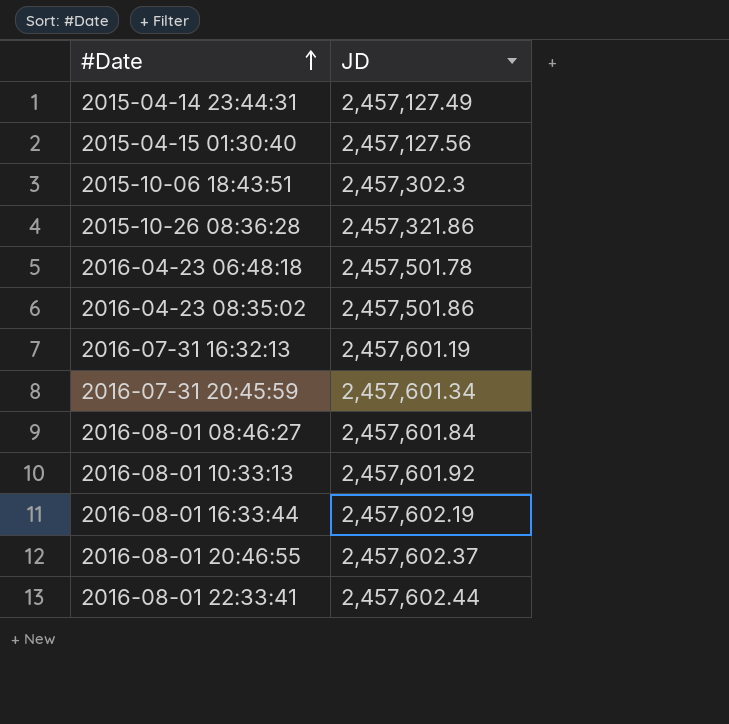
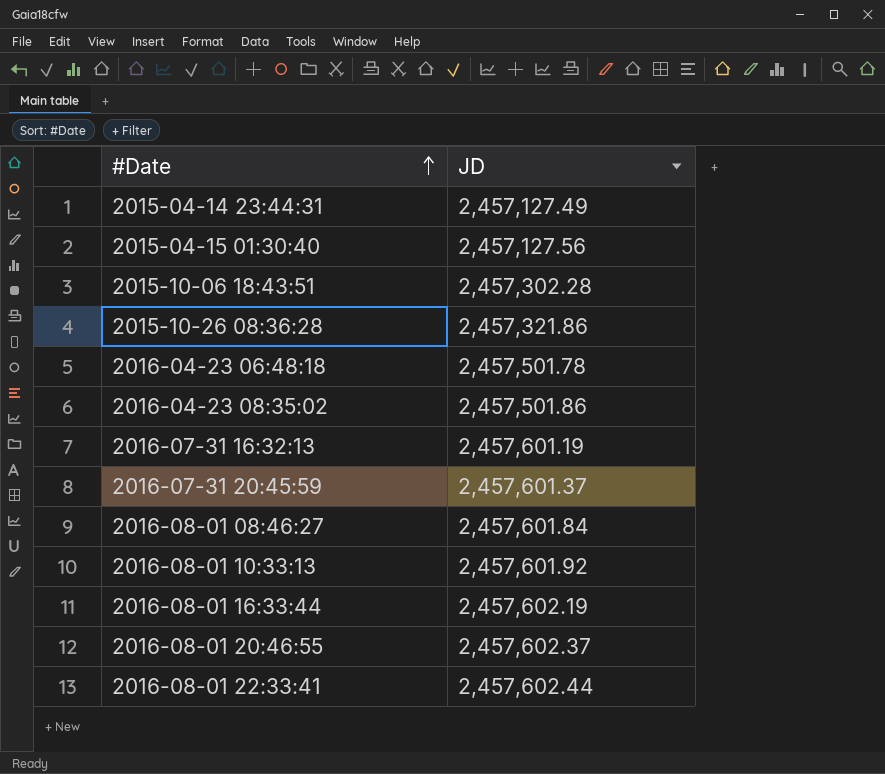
2015-10-06 18:43:51 | JD: 2,457,302.3 -> 2,457,302.28
2016-07-31 20:45:59 | JD: 2,457,601.34 -> 2,457,601.37

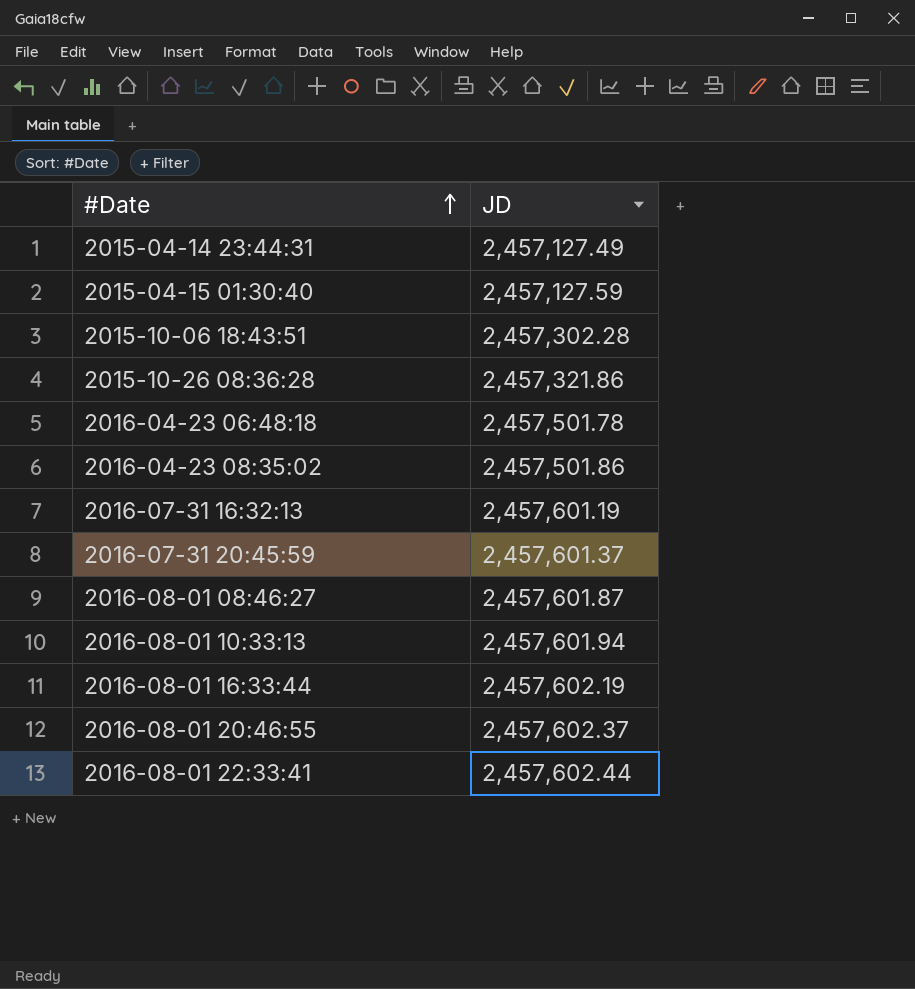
2015-04-15 01:30:40 | JD: 2,457,127.56 -> 2,457,127.59
2016-08-01 08:46:27 | JD: 2,457,601.84 -> 2,457,601.87
2016-08-01 10:33:13 | JD: 2,457,601.92 -> 2,457,601.94

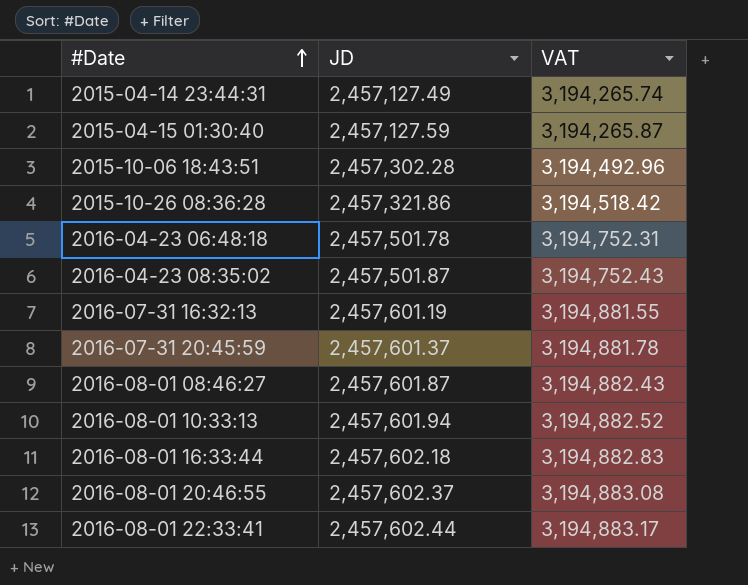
column VAT | formula: none -> [JD] * 1.3
2016-04-23 08:35:02 | JD: 2,457,501.86 -> 2,457,501.87
2016-08-01 16:33:44 | JD: 2,457,602.19 -> 2,457,602.18

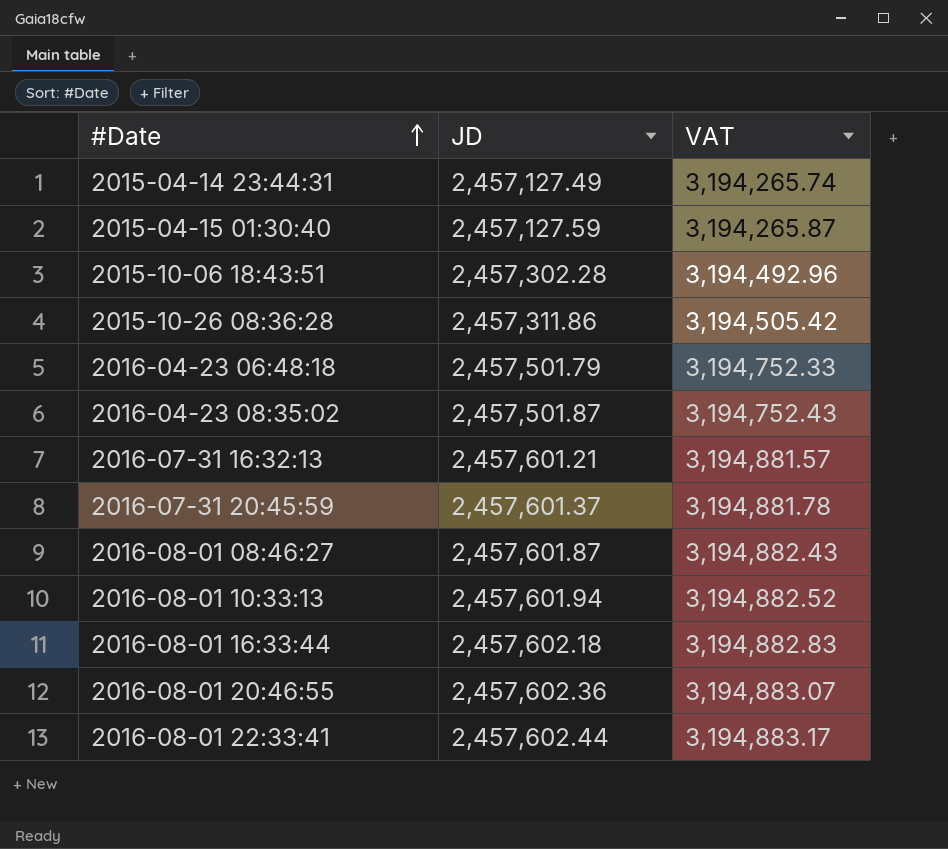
2015-10-26 08:36:28 | JD: 2,457,321.86 -> 2,457,311.86
2015-10-26 08:36:28 | VAT: 3,194,518.42 -> 3,194,505.42
2016-04-23 06:48:18 | JD: 2,457,501.78 -> 2,457,501.79
2016-04-23 06:48:18 | VAT: 3,194,752.31 -> 3,194,752.33
2016-07-31 16:32:13 | JD: 2,457,601.19 -> 2,457,601.21
2016-07-31 16:32:13 | VAT: 3,194,881.55 -> 3,194,881.57
2016-08-01 20:46:55 | JD: 2,457,602.37 -> 2,457,602.36
2016-08-01 20:46:55 | VAT: 3,194,883.08 -> 3,194,883.07

